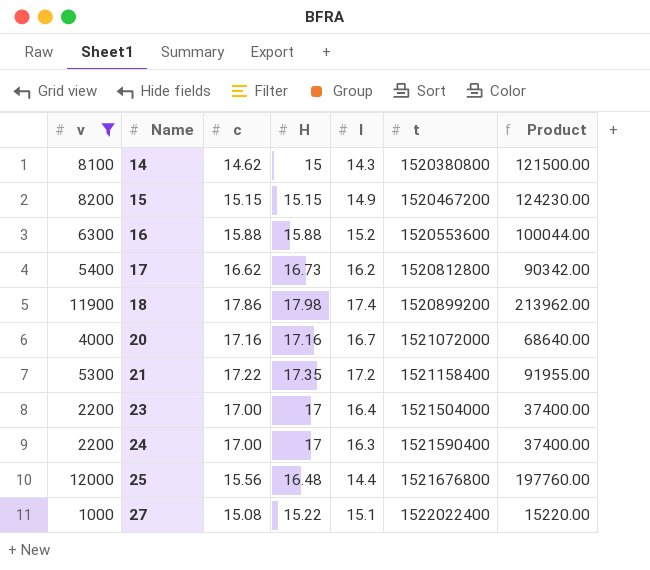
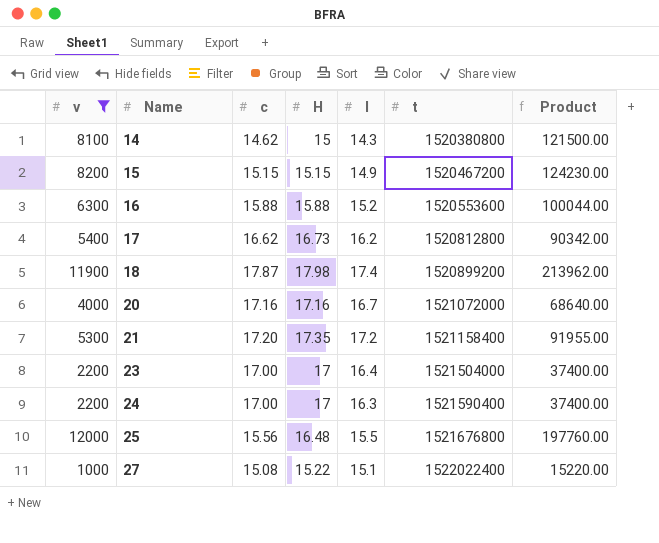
18 | c: 17.86 -> 17.87
21 | c: 17.22 -> 17.20
25 | l: 14.4 -> 15.5

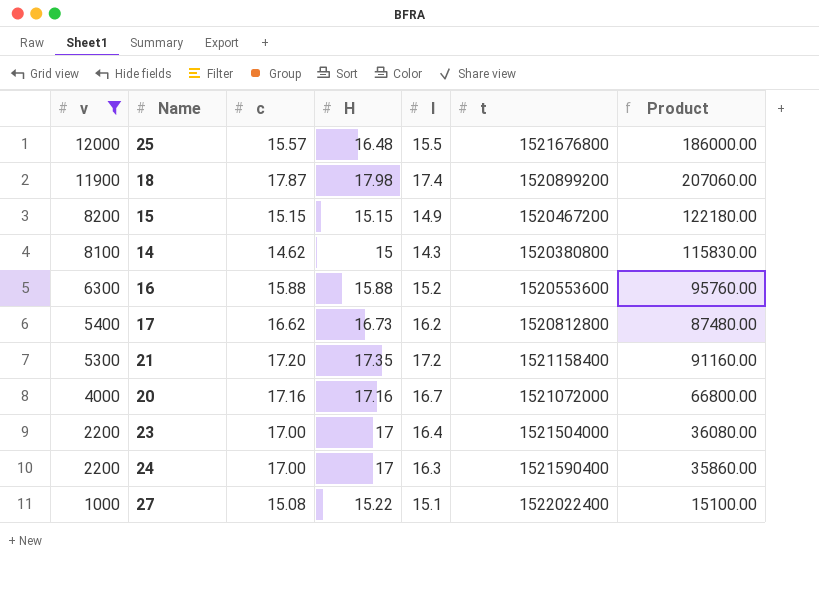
row order: Name ascending -> v descending
column Product | formula: [v] * [H] -> [v] * [l]
25 | c: 15.56 -> 15.57

